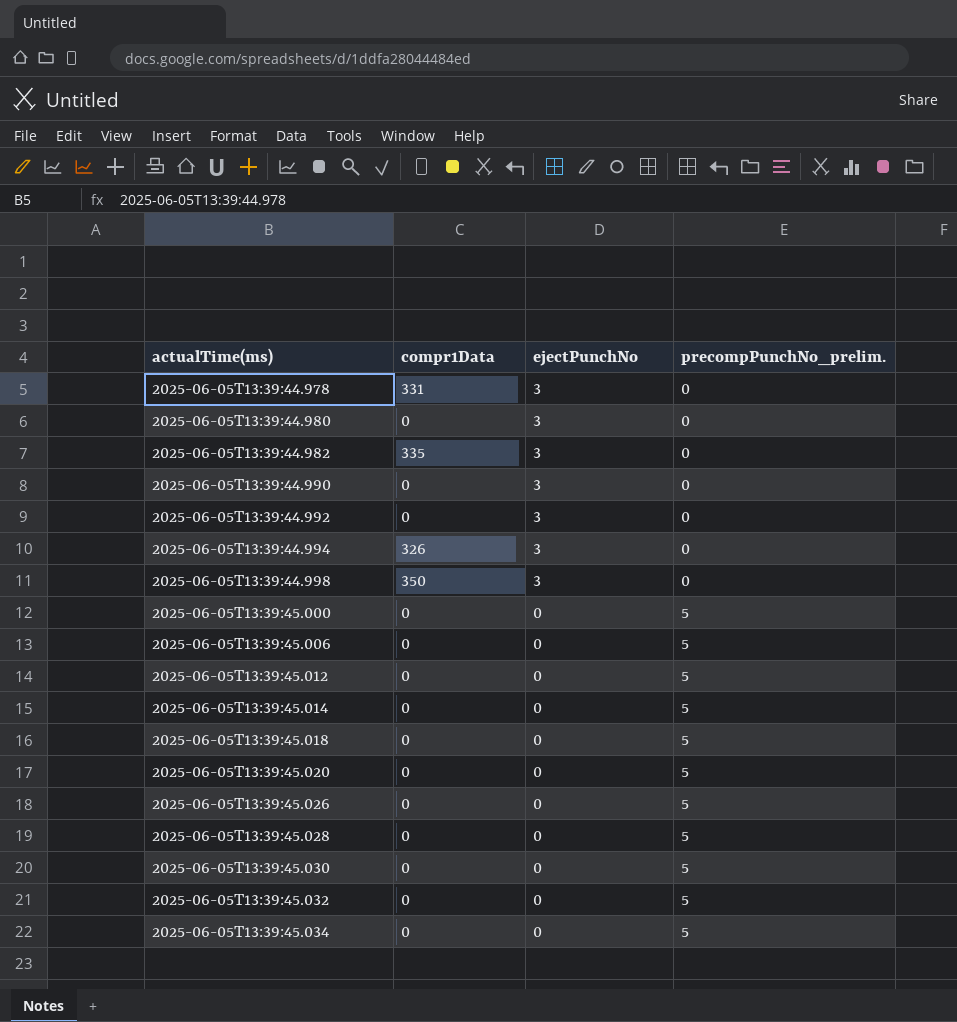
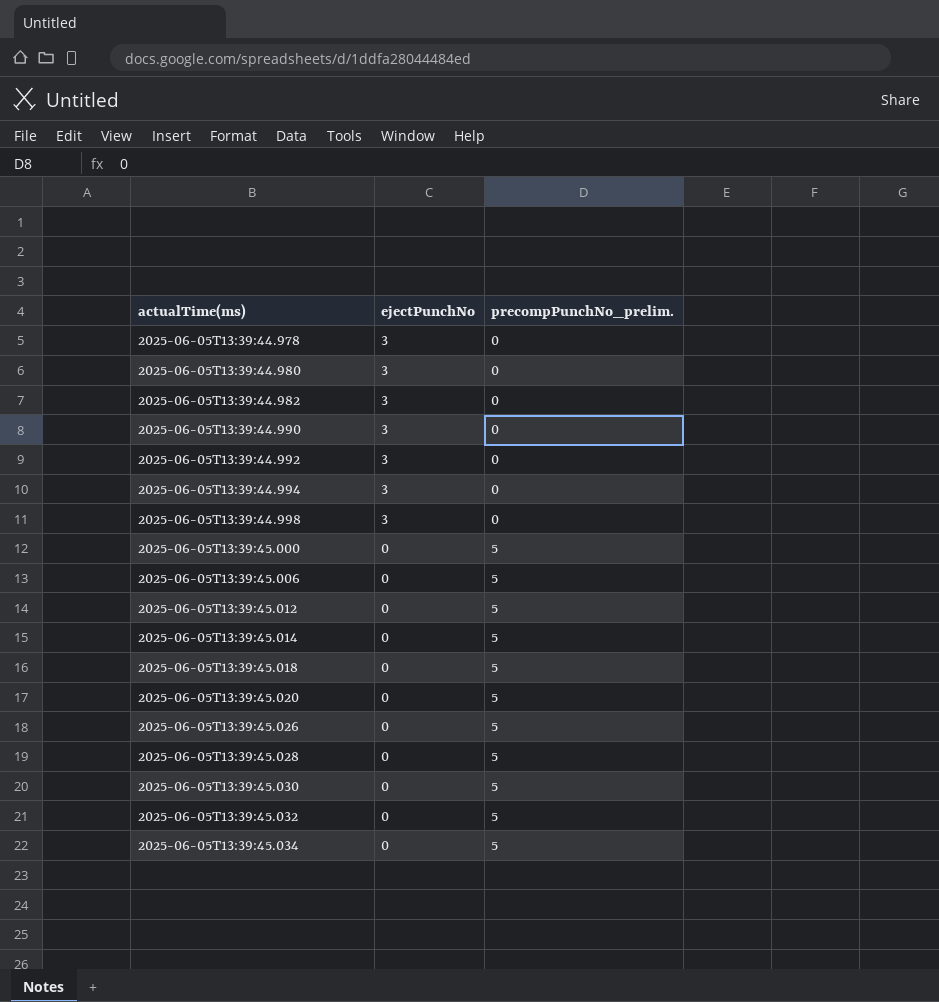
column compr1Data | position: 2 -> none

